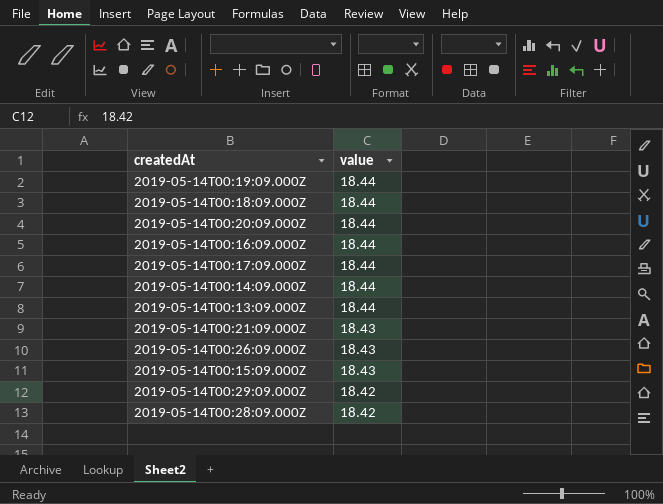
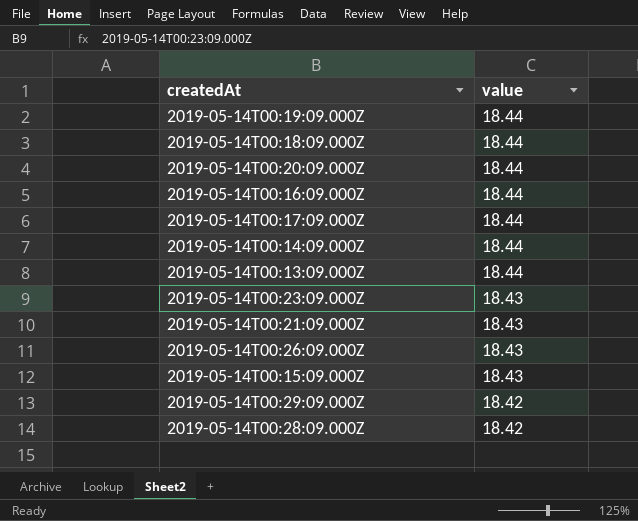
row 2019-05-14T00:23:09.000Z: none -> 18.43

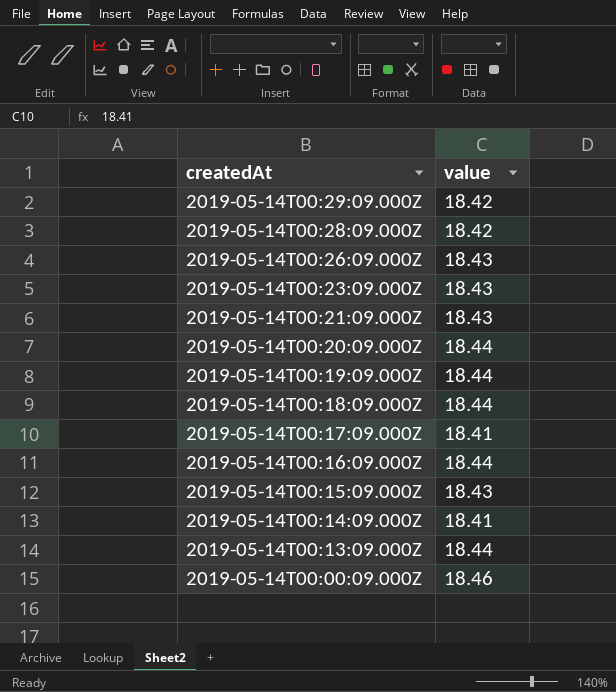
row order: value descending -> createdAt descending
2019-05-14T00:17:09.000Z | value: 18.44 -> 18.41
2019-05-14T00:14:09.000Z | value: 18.44 -> 18.41
row 2019-05-14T00:00:09.000Z: none -> 18.46

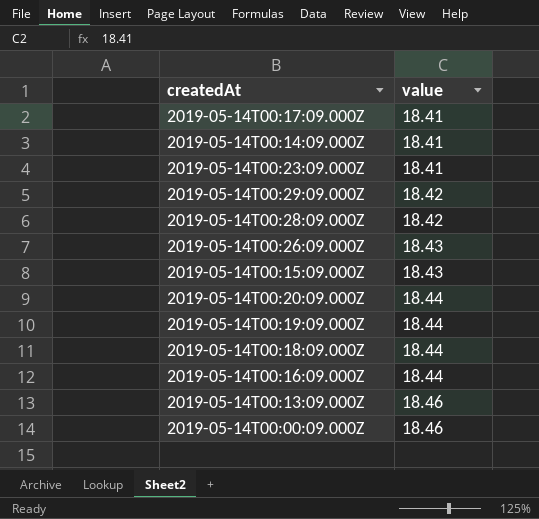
row order: createdAt descending -> value ascending
row 2019-05-14T00:21:09.000Z: 18.43 -> none
2019-05-14T00:23:09.000Z | value: 18.43 -> 18.41
2019-05-14T00:13:09.000Z | value: 18.44 -> 18.46

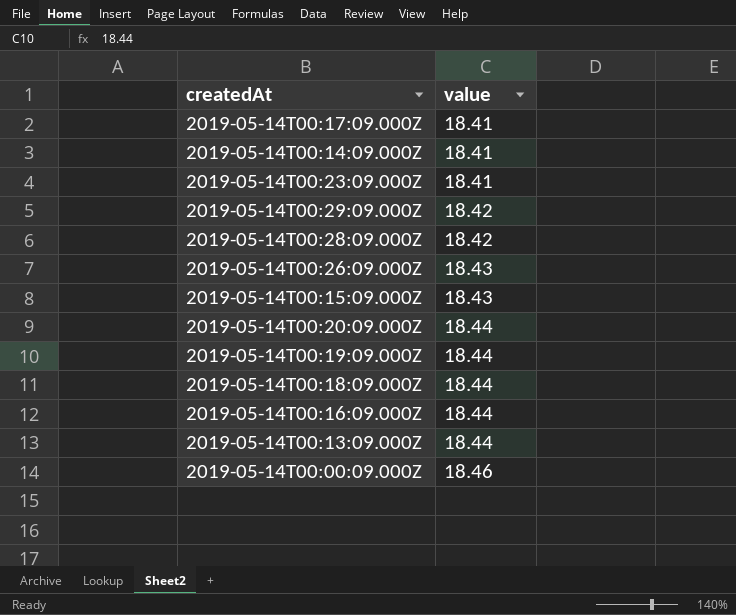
2019-05-14T00:13:09.000Z | value: 18.46 -> 18.44

